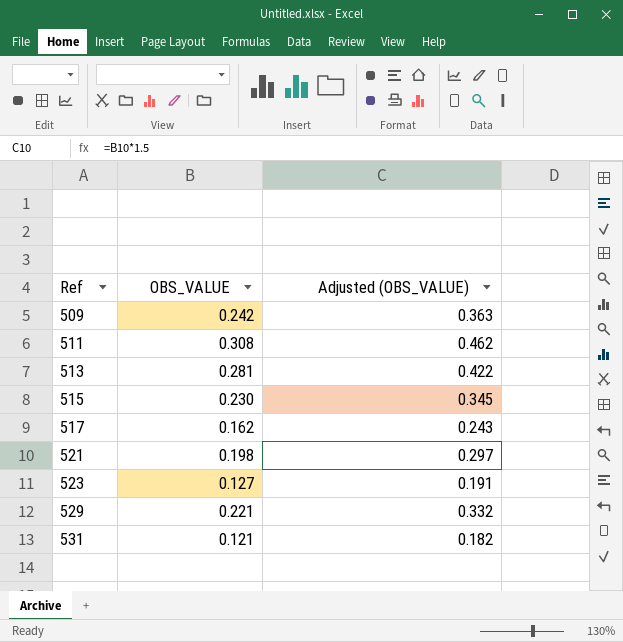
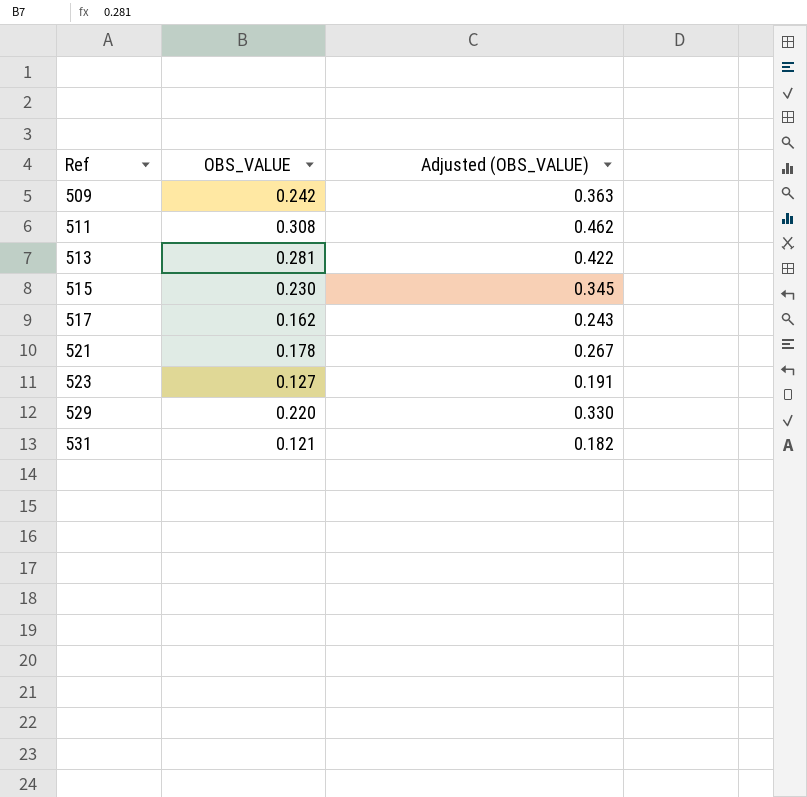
521 | OBS_VALUE: 0.198 -> 0.178
521 | Adjusted (OBS_VALUE): 0.297 -> 0.267
529 | OBS_VALUE: 0.221 -> 0.220
529 | Adjusted (OBS_VALUE): 0.332 -> 0.330

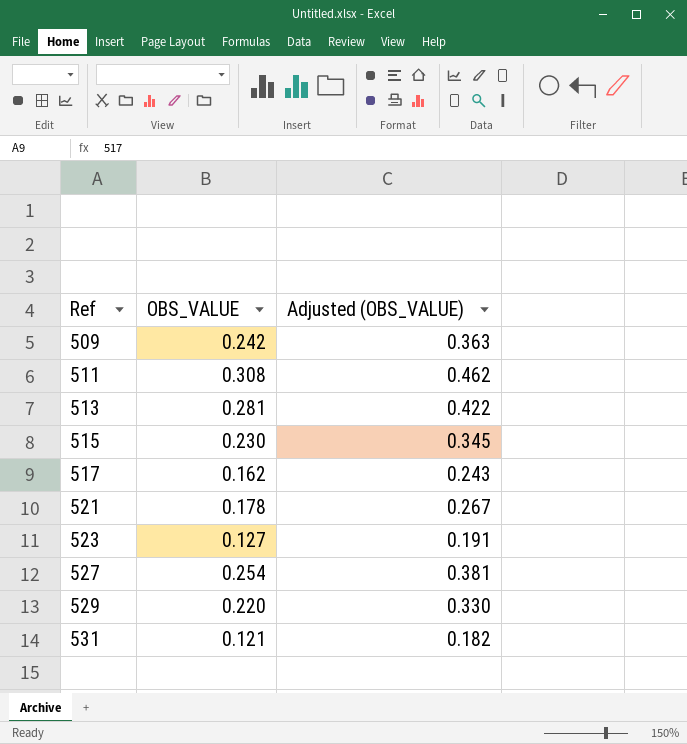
row 527: none -> 0.254 | 0.381

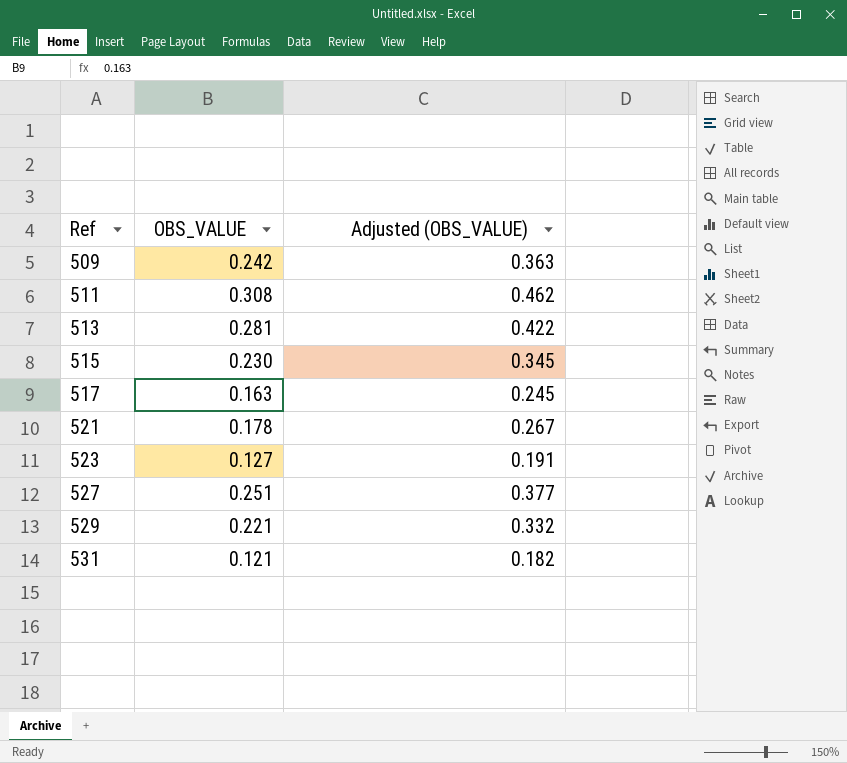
517 | OBS_VALUE: 0.162 -> 0.163
517 | Adjusted (OBS_VALUE): 0.243 -> 0.245
527 | OBS_VALUE: 0.254 -> 0.251
527 | Adjusted (OBS_VALUE): 0.381 -> 0.377
529 | OBS_VALUE: 0.220 -> 0.221
529 | Adjusted (OBS_VALUE): 0.330 -> 0.332

